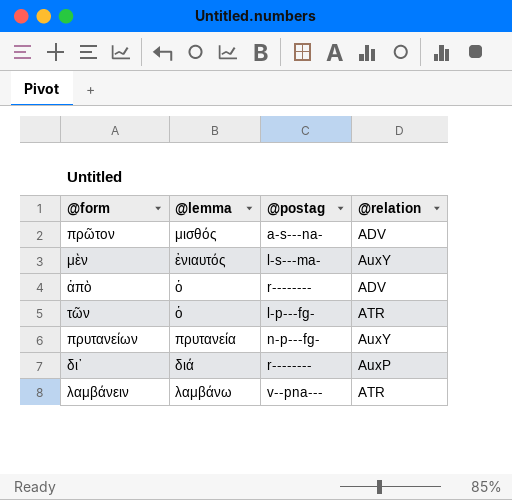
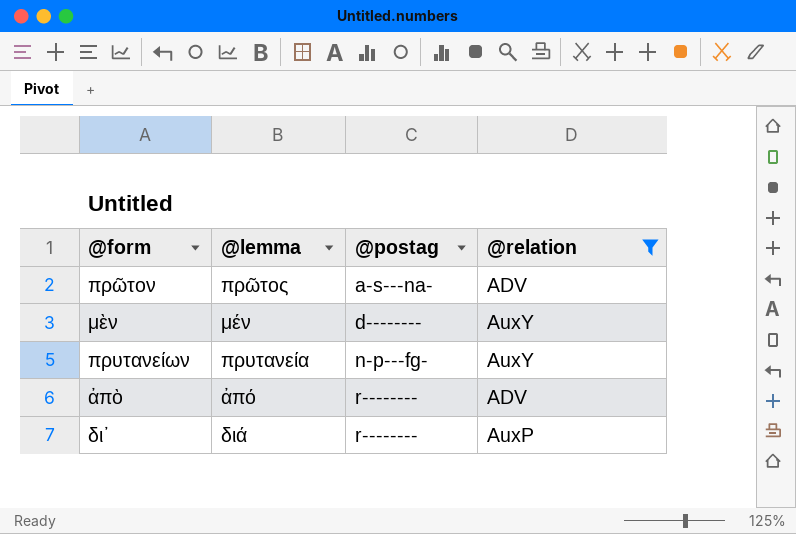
filter: none -> @relation != ATR
row order: none -> @postag ascending
πρῶτον | @lemma: μισθός -> πρῶτος
μὲν | @lemma: ἐνιαυτός -> μέν
μὲν | @postag: l-s---ma- -> d--------
ἀπὸ | @lemma: ὁ -> ἀπό

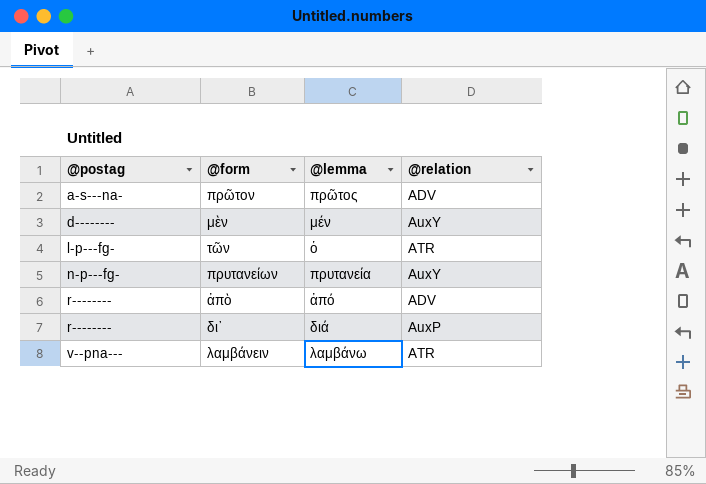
filter: @relation != ATR -> none
column @postag | position: 3 -> 1

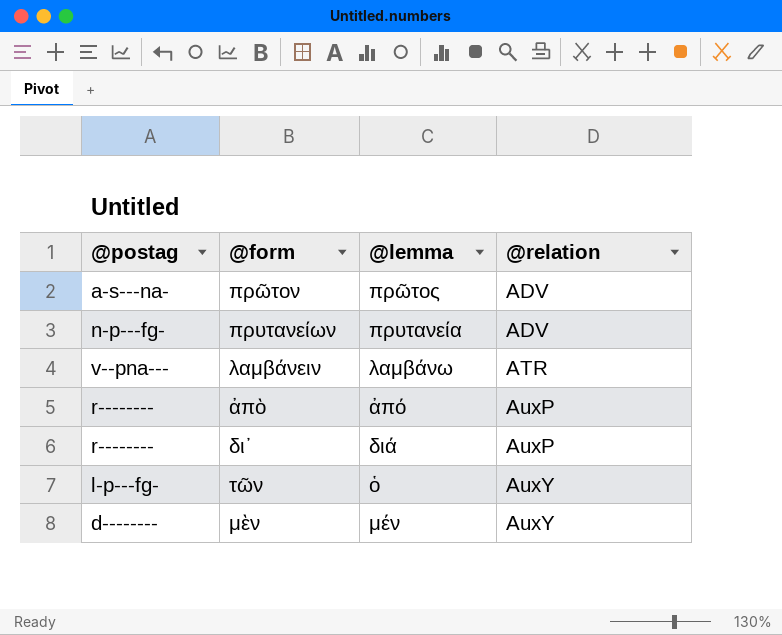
row order: @postag ascending -> @relation ascending
πρυτανείων | @relation: AuxY -> ADV
ἀπὸ | @relation: ADV -> AuxP
τῶν | @relation: ATR -> AuxY

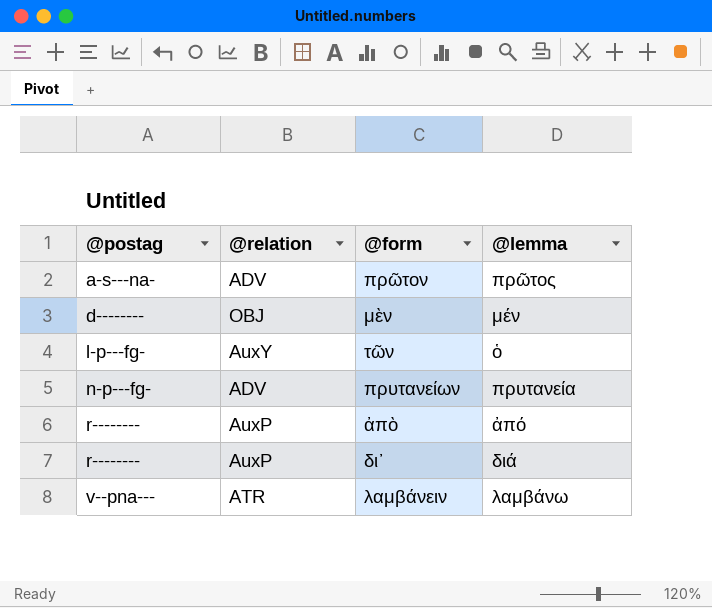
row order: @relation ascending -> @postag ascending
column @relation | position: 4 -> 2
μὲν | @relation: AuxY -> OBJ

